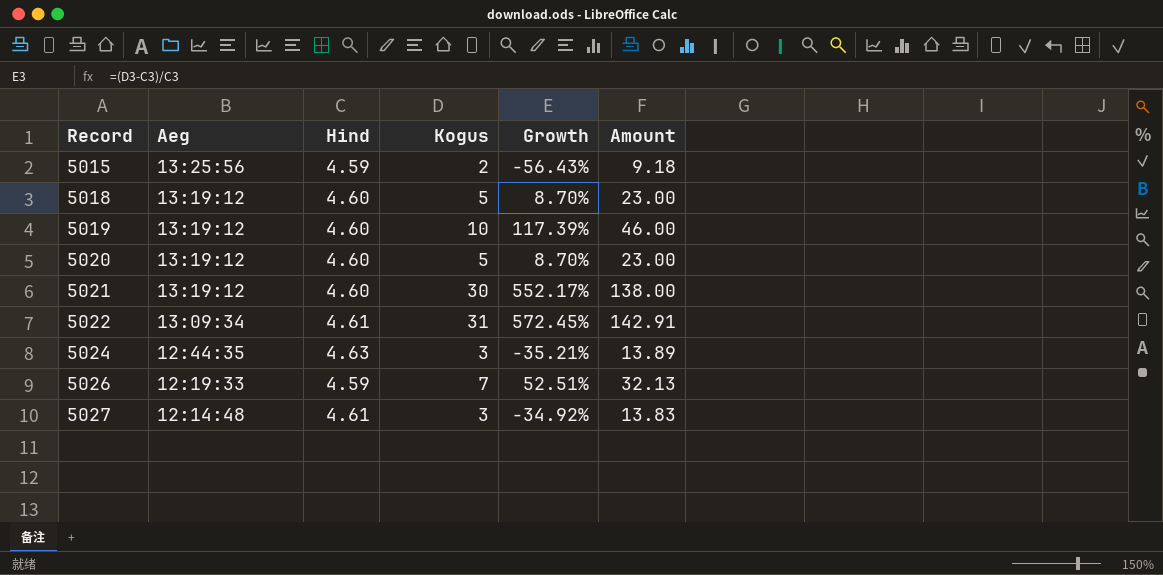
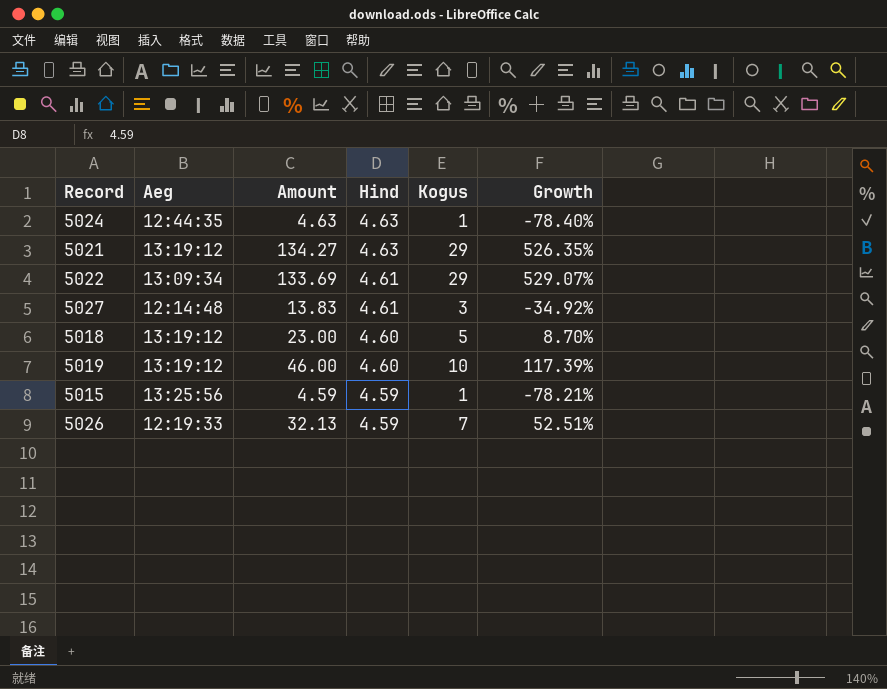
row order: Record ascending -> Hind descending
column Amount | position: 6 -> 3
row 5020: 13:19:12 | 4.60 | 5 | 8.70% | 23.00 -> none
5024 | Amount: 13.89 -> 4.63
5024 | Kogus: 3 -> 1
5024 | Growth: -35.21% -> -78.40%
5021 | Amount: 138.00 -> 134.27
5021 | Hind: 4.60 -> 4.63
5021 | Kogus: 30 -> 29
5021 | Growth: 552.17% -> 526.35%
5022 | Amount: 142.91 -> 133.69
5022 | Kogus: 31 -> 29
5022 | Growth: 572.45% -> 529.07%
5015 | Amount: 9.18 -> 4.59
5015 | Kogus: 2 -> 1
5015 | Growth: -56.43% -> -78.21%

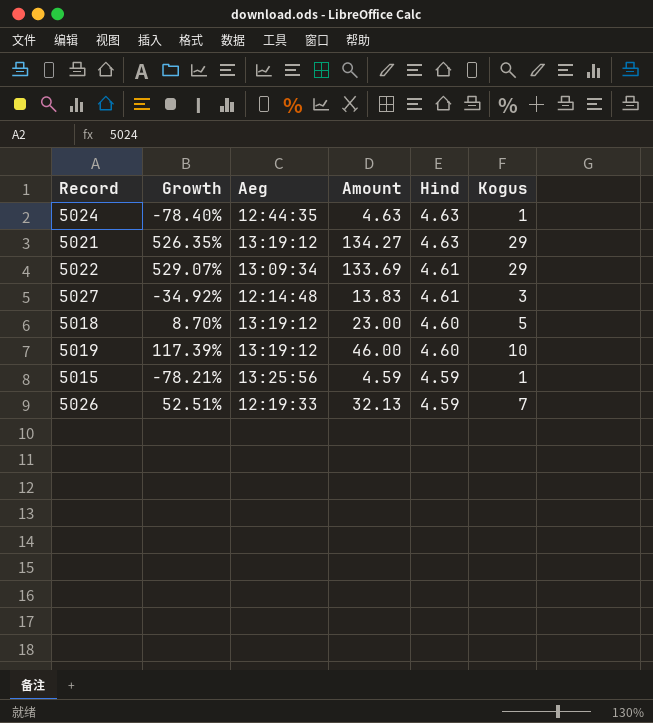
column Growth | position: 6 -> 2

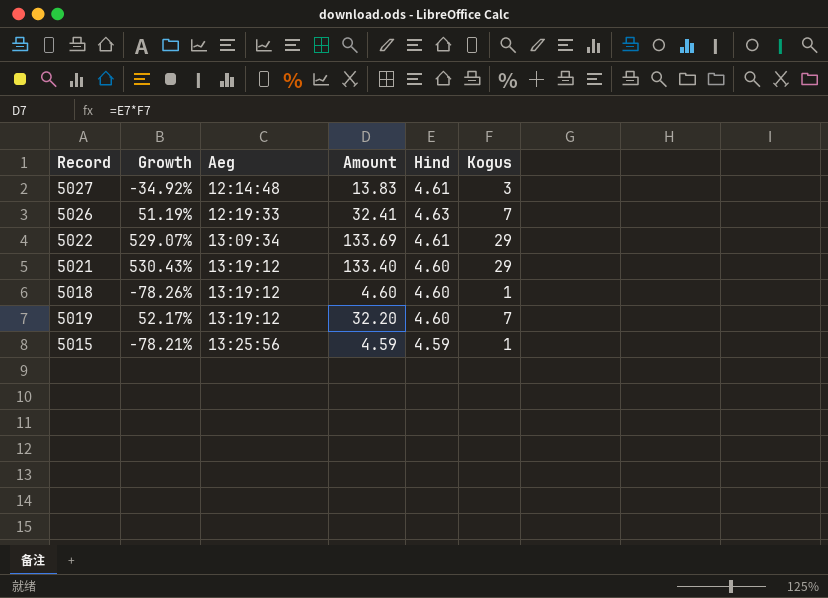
row order: Hind descending -> Aeg ascending
row 5024: -78.40% | 12:44:35 | 4.63 | 4.63 | 1 -> none
5026 | Growth: 52.51% -> 51.19%
5026 | Amount: 32.13 -> 32.41
5026 | Hind: 4.59 -> 4.63
5021 | Growth: 526.35% -> 530.43%
5021 | Amount: 134.27 -> 133.40
5021 | Hind: 4.63 -> 4.60
5018 | Growth: 8.70% -> -78.26%
5018 | Amount: 23.00 -> 4.60
5018 | Kogus: 5 -> 1
5019 | Growth: 117.39% -> 52.17%
5019 | Amount: 46.00 -> 32.20
5019 | Kogus: 10 -> 7

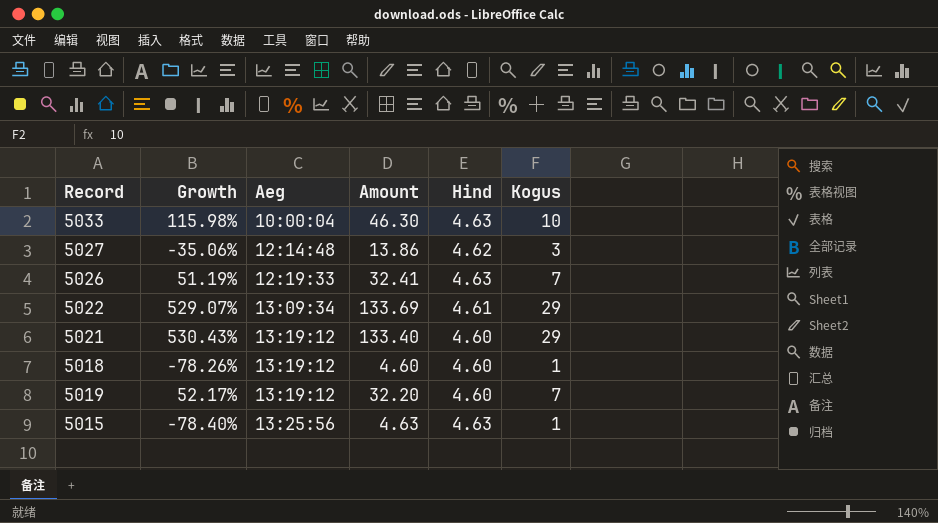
row 5033: none -> 115.98% | 10:00:04 | 46.30 | 4.63 | 10
5027 | Growth: -34.92% -> -35.06%
5027 | Amount: 13.83 -> 13.86
5027 | Hind: 4.61 -> 4.62
5015 | Growth: -78.21% -> -78.40%
5015 | Amount: 4.59 -> 4.63
5015 | Hind: 4.59 -> 4.63

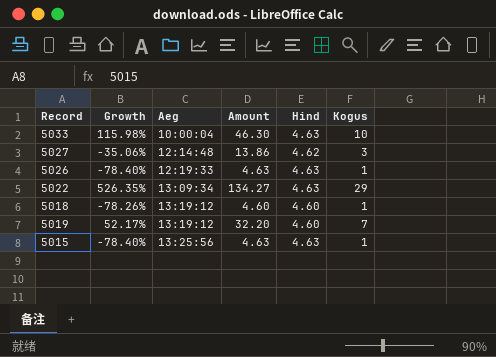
row 5021: 530.43% | 13:19:12 | 133.40 | 4.60 | 29 -> none
5026 | Growth: 51.19% -> -78.40%
5026 | Amount: 32.41 -> 4.63
5026 | Kogus: 7 -> 1
5022 | Growth: 529.07% -> 526.35%
5022 | Amount: 133.69 -> 134.27
5022 | Hind: 4.61 -> 4.63

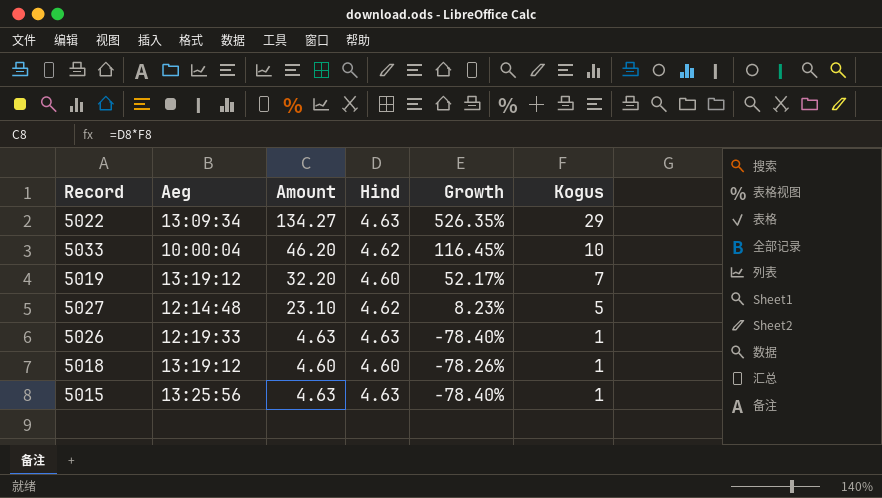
row order: Aeg ascending -> Kogus descending
column Growth | position: 2 -> 5
5033 | Amount: 46.30 -> 46.20
5033 | Hind: 4.63 -> 4.62
5033 | Growth: 115.98% -> 116.45%
5027 | Amount: 13.86 -> 23.10
5027 | Growth: -35.06% -> 8.23%
5027 | Kogus: 3 -> 5

